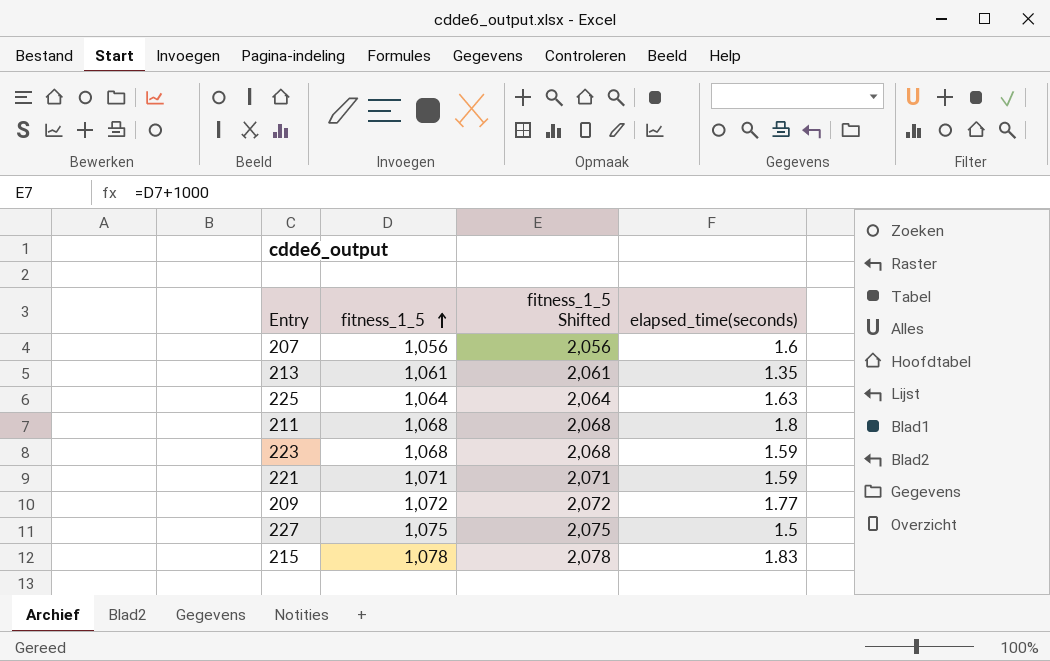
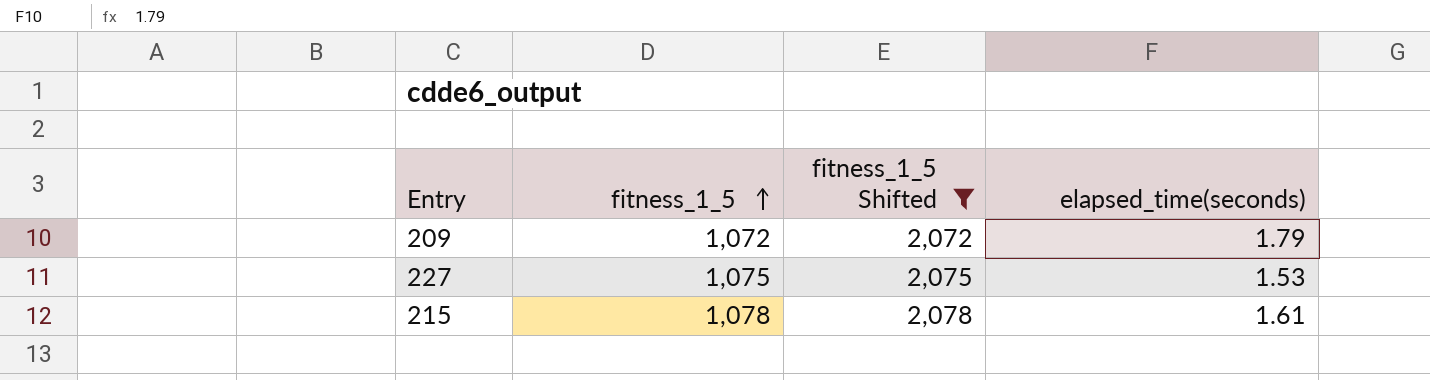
filter: none -> fitness_1_5 Shifted >= 2,072
209 | elapsed_time(seconds): 1.77 -> 1.79
227 | elapsed_time(seconds): 1.5 -> 1.53
215 | elapsed_time(seconds): 1.83 -> 1.61

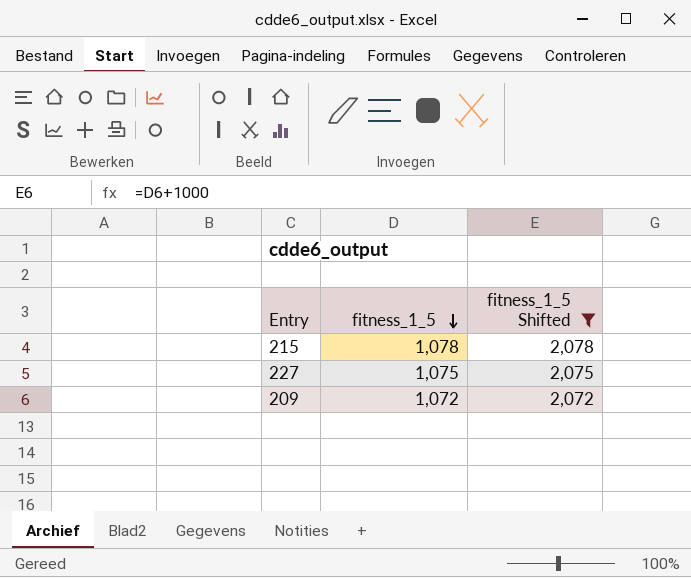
row order: fitness_1_5 ascending -> fitness_1_5 descending
column elapsed_time(seconds) | position: 4 -> none

